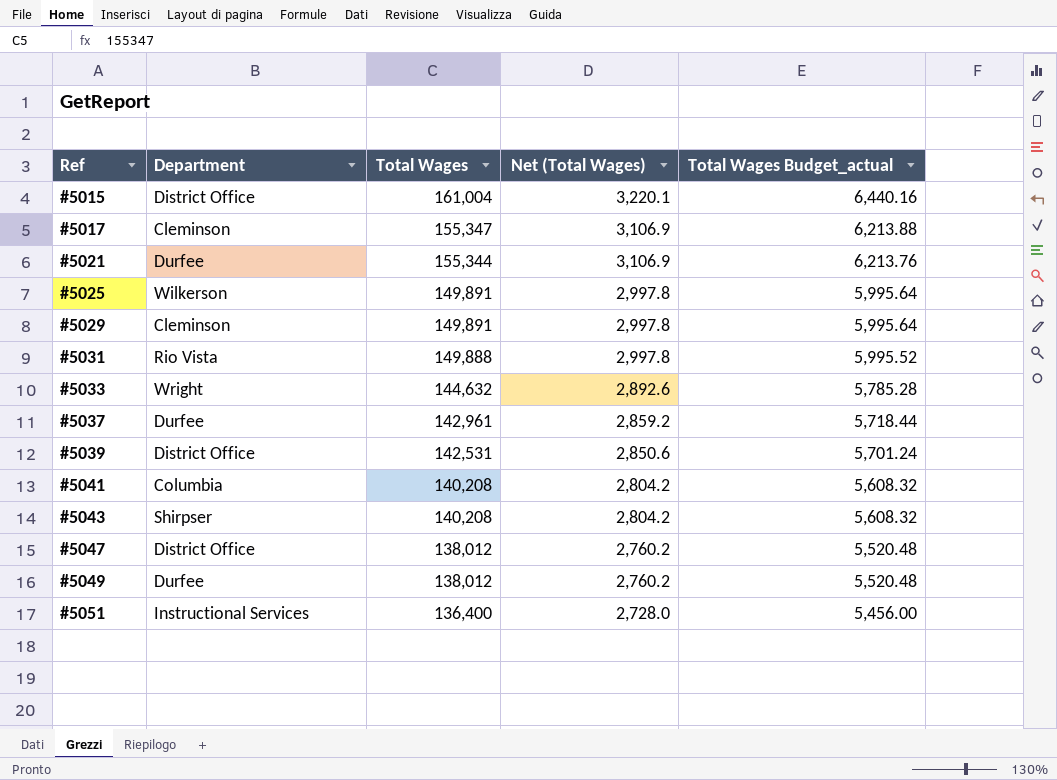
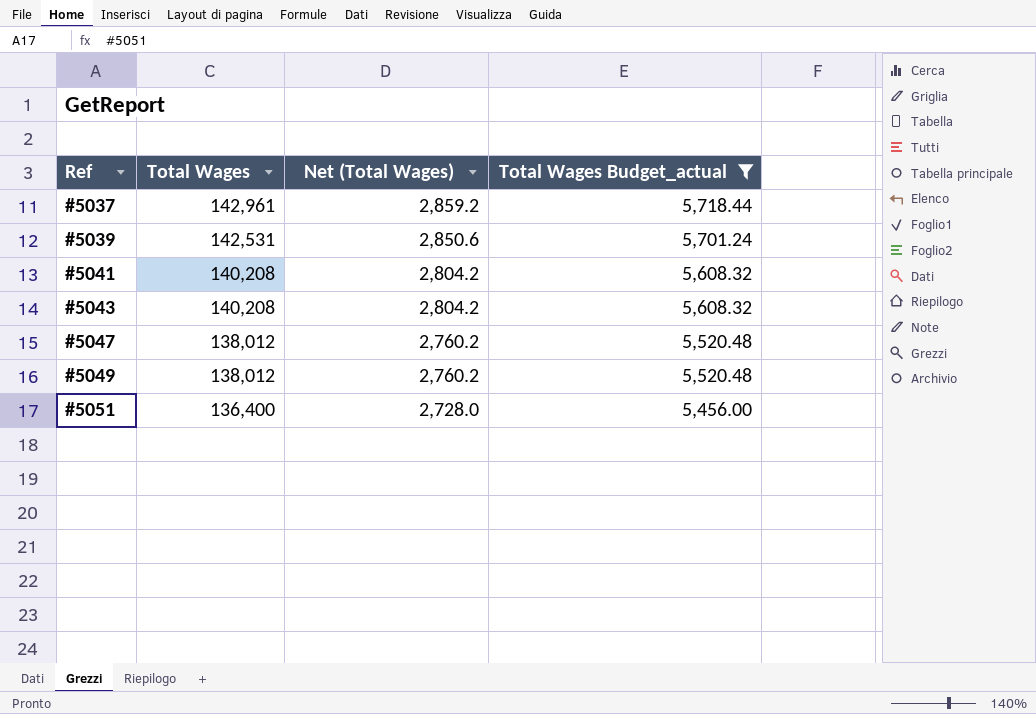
filter: none -> Total Wages Budget_actual <= 5,718.44
column Department | position: 2 -> none

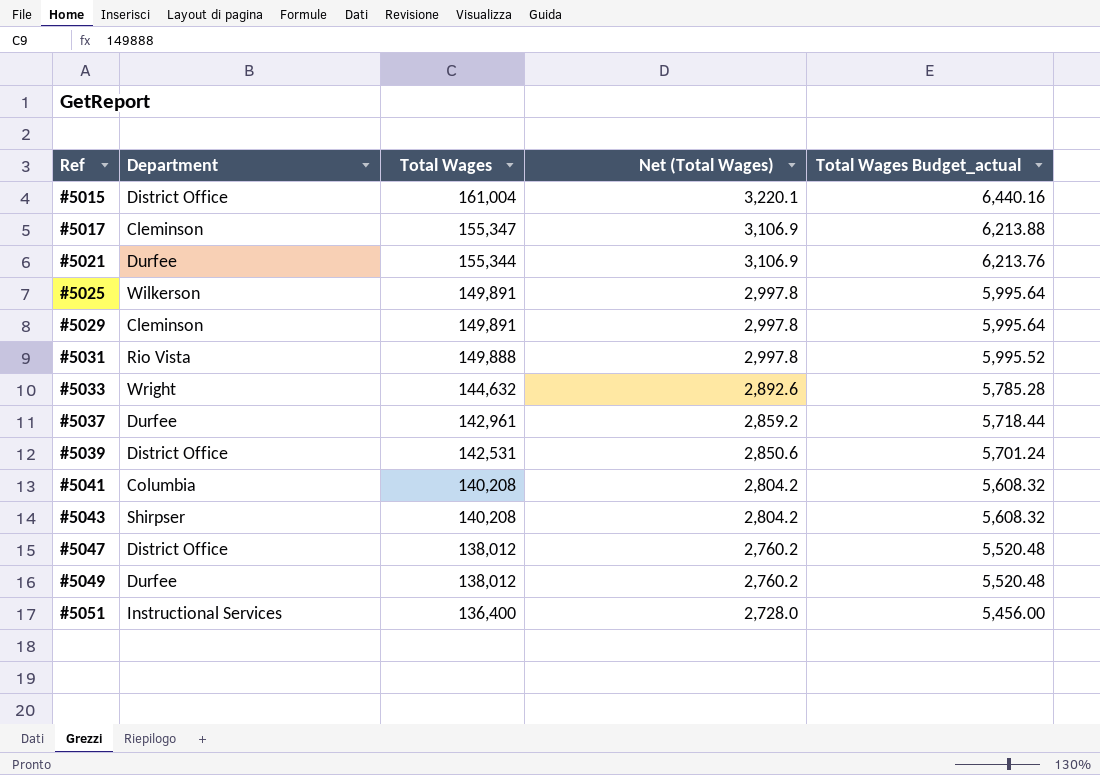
filter: Total Wages Budget_actual <= 5,718.44 -> none
column Department | position: none -> 2

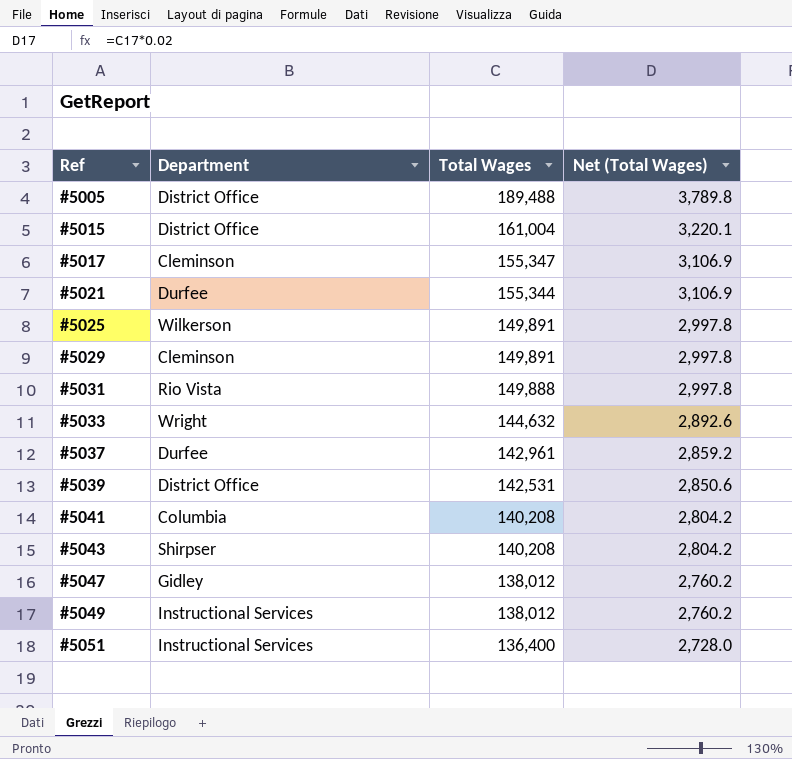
column Total Wages Budget_actual | formula: [Total Wages] * 0.04 -> none
row #5005: none -> District Office | 189,488 | 3,789.8
#5047 | Department: District Office -> Gidley
#5049 | Department: Durfee -> Instructional Services

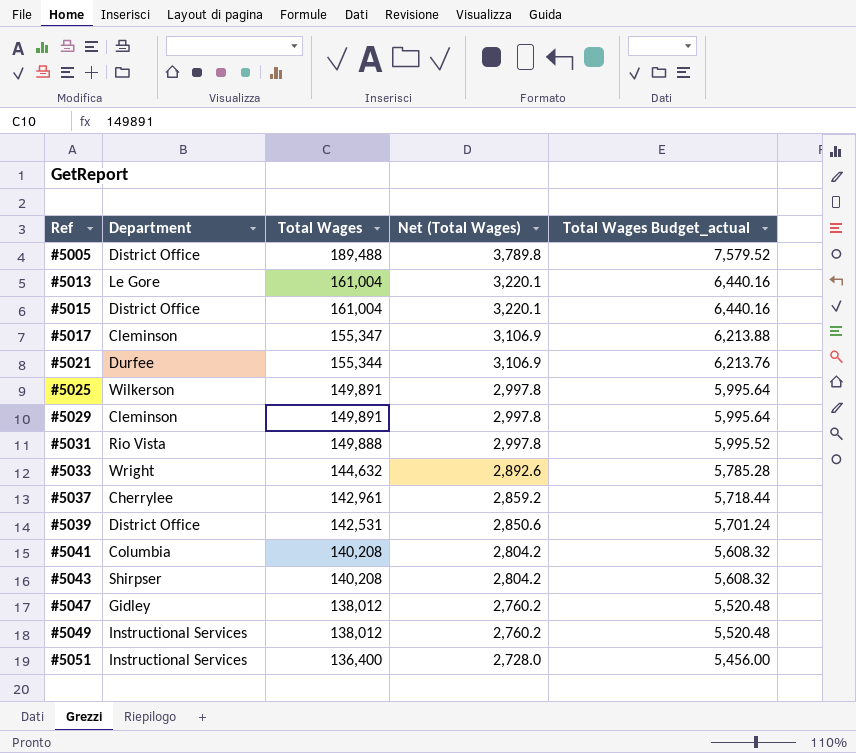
column Total Wages Budget_actual | formula: none -> [Total Wages] * 0.04
row #5013: none -> Le Gore | 161,004 | 3,220.1 | 6,440.16
#5037 | Department: Durfee -> Cherrylee

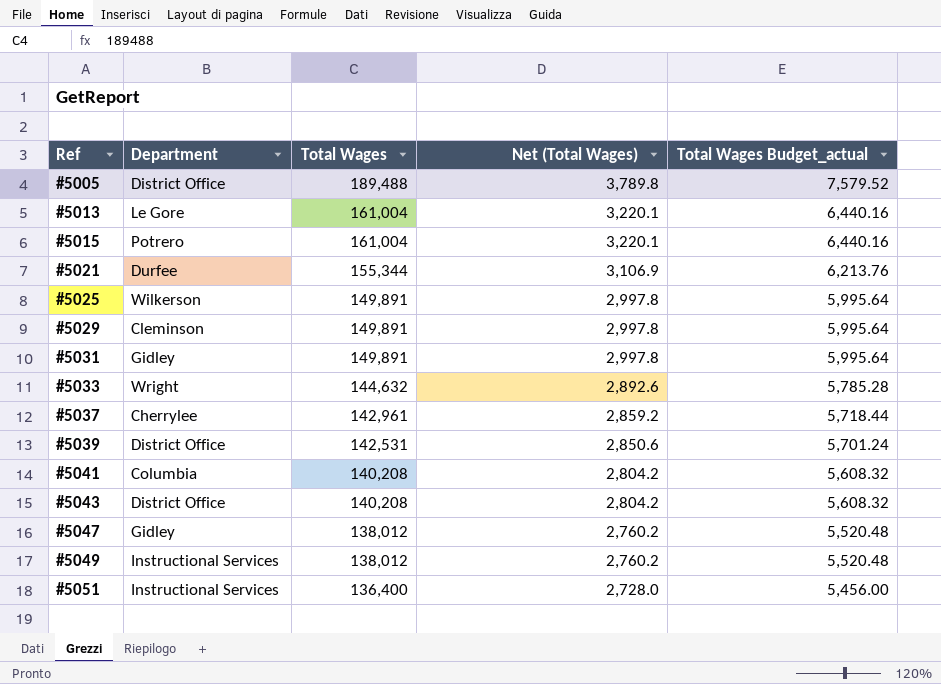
row #5017: Cleminson | 155,347 | 3,106.9 | 6,213.88 -> none
#5015 | Department: District Office -> Potrero
#5031 | Department: Rio Vista -> Gidley
#5031 | Total Wages: 149,888 -> 149,891
#5031 | Total Wages Budget_actual: 5,995.52 -> 5,995.64
#5043 | Department: Shirpser -> District Office

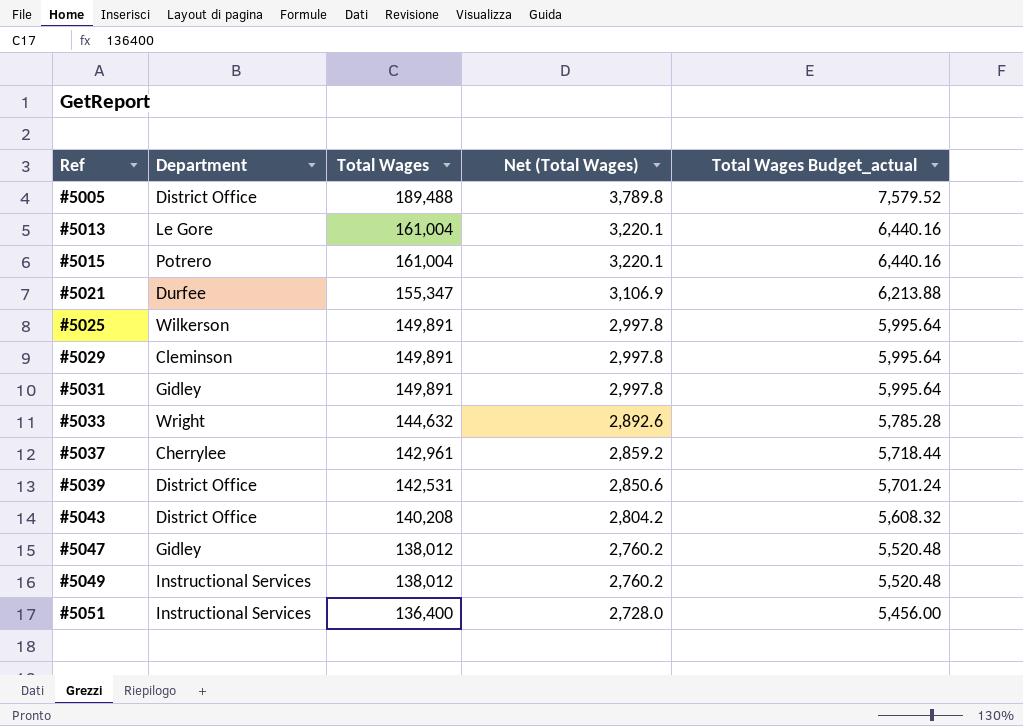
row #5041: Columbia | 140,208 | 2,804.2 | 5,608.32 -> none
#5021 | Total Wages: 155,344 -> 155,347
#5021 | Total Wages Budget_actual: 6,213.76 -> 6,213.88

